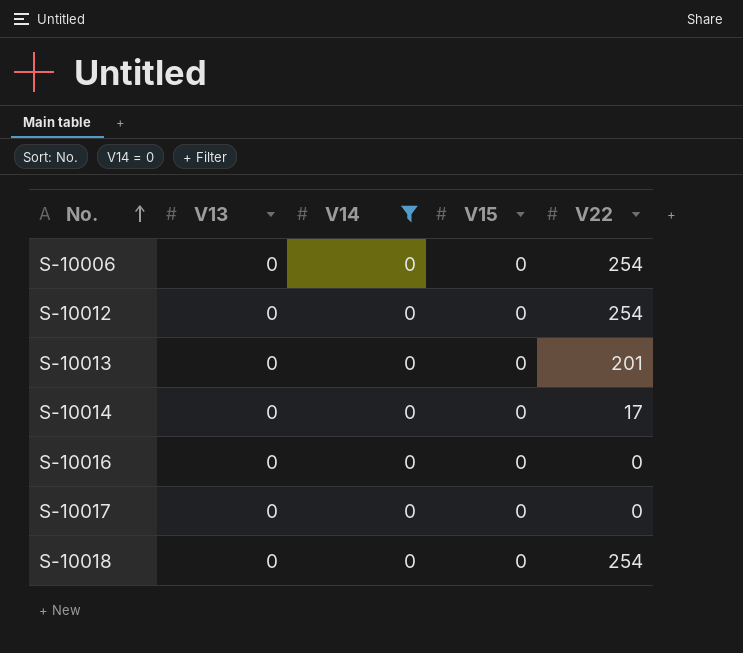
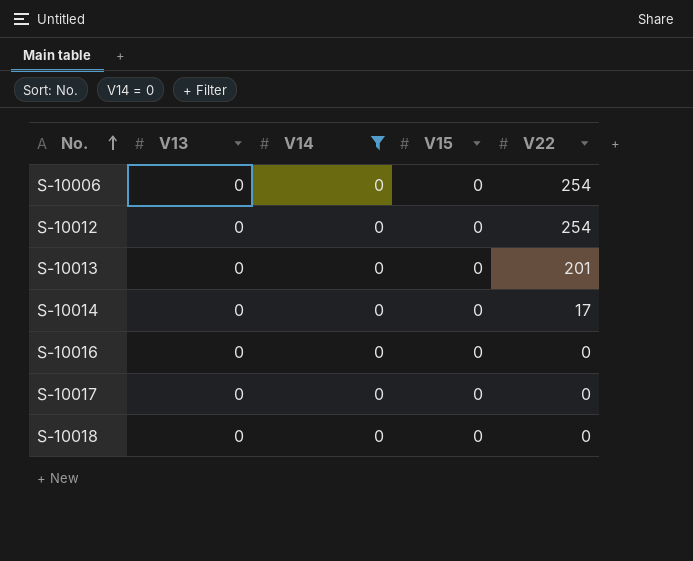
S-10018 | V22: 254 -> 0

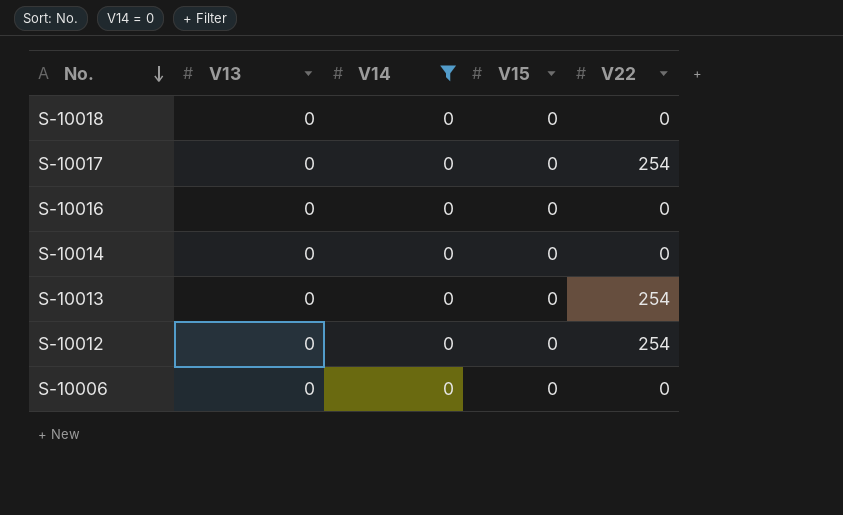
row order: No. ascending -> No. descending
S-10017 | V22: 0 -> 254
S-10014 | V22: 17 -> 0
S-10013 | V22: 201 -> 254
S-10006 | V22: 254 -> 0

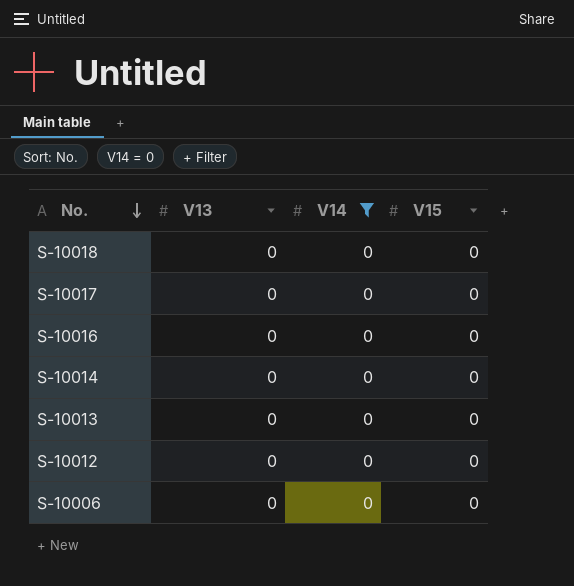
column V22 | position: 5 -> none

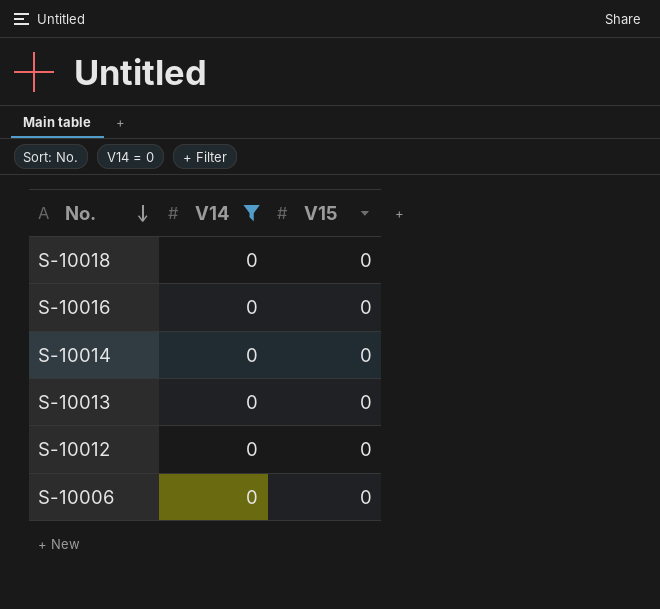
column V13 | position: 2 -> none
row S-10017: 0 | 0 | 0 -> none

